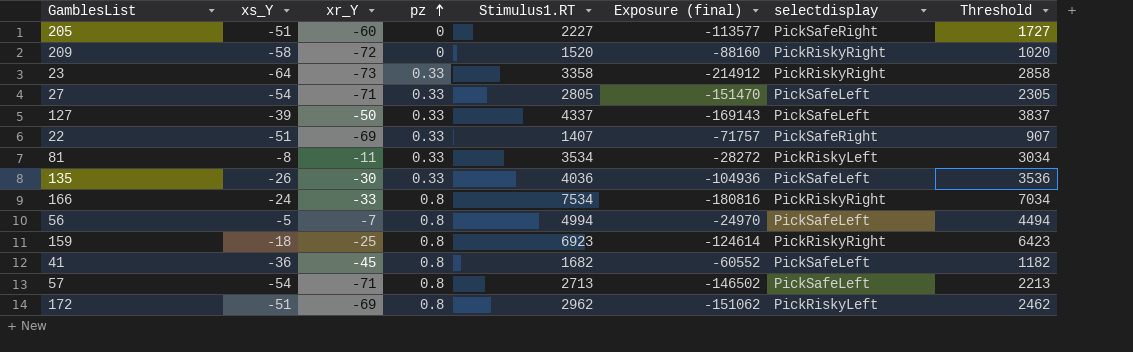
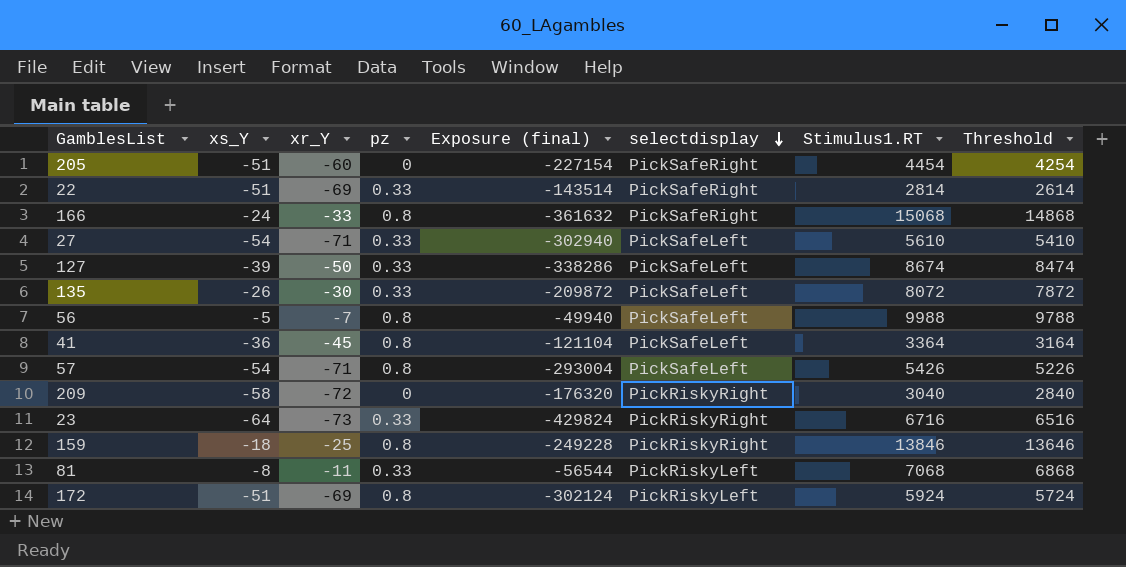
row order: pz ascending -> selectdisplay descending
column Stimulus1.RT | position: 5 -> 7
column Threshold | formula: [Stimulus1.RT] - 500 -> [Stimulus1.RT] - 200
205 | Exposure (final): -113577 -> -227154
205 | Stimulus1.RT: 2227 -> 4454
22 | Exposure (final): -71757 -> -143514
22 | Stimulus1.RT: 1407 -> 2814
166 | Exposure (final): -180816 -> -361632
166 | selectdisplay: PickRiskyRight -> PickSafeRight
166 | Stimulus1.RT: 7534 -> 15068
27 | Exposure (final): -151470 -> -302940
27 | Stimulus1.RT: 2805 -> 5610
127 | Exposure (final): -169143 -> -338286
127 | Stimulus1.RT: 4337 -> 8674
135 | Exposure (final): -104936 -> -209872
135 | Stimulus1.RT: 4036 -> 8072
56 | Exposure (final): -24970 -> -49940
56 | Stimulus1.RT: 4994 -> 9988
41 | Exposure (final): -60552 -> -121104
41 | Stimulus1.RT: 1682 -> 3364
57 | Exposure (final): -146502 -> -293004
57 | Stimulus1.RT: 2713 -> 5426
209 | Exposure (final): -88160 -> -176320
209 | Stimulus1.RT: 1520 -> 3040
23 | Exposure (final): -214912 -> -429824
23 | Stimulus1.RT: 3358 -> 6716
159 | Exposure (final): -124614 -> -249228
159 | Stimulus1.RT: 6923 -> 13846
81 | Exposure (final): -28272 -> -56544
81 | Stimulus1.RT: 3534 -> 7068
172 | Exposure (final): -151062 -> -302124
172 | Stimulus1.RT: 2962 -> 5924

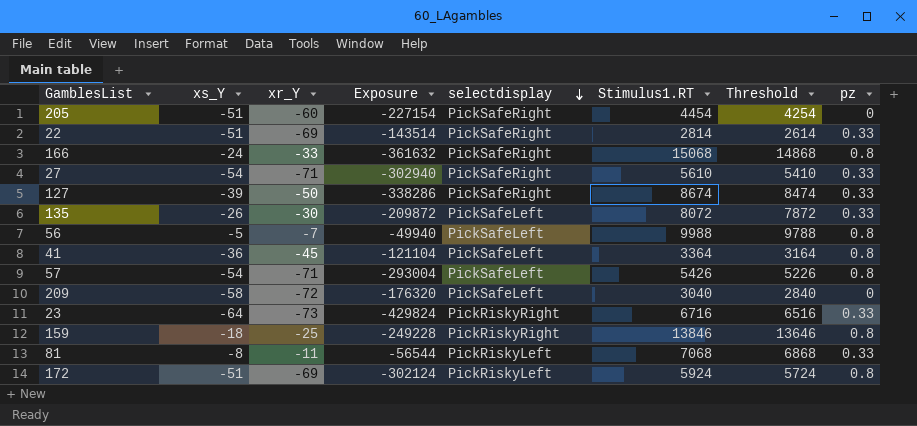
column name: Exposure (final) -> Exposure
column pz | position: 4 -> 8
27 | selectdisplay: PickSafeLeft -> PickSafeRight
127 | selectdisplay: PickSafeLeft -> PickSafeRight
209 | selectdisplay: PickRiskyRight -> PickSafeLeft

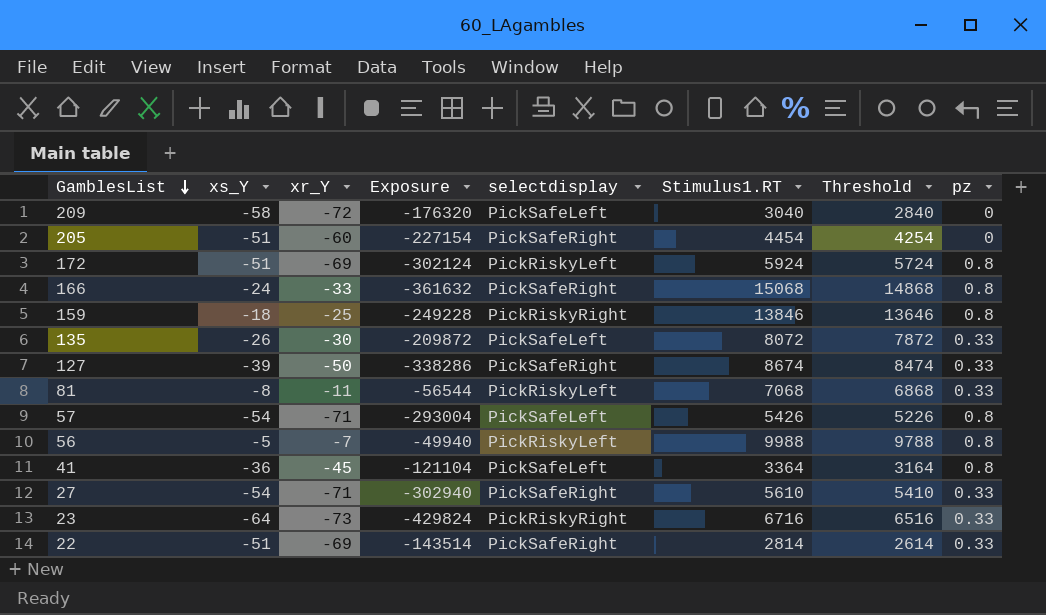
row order: selectdisplay descending -> GamblesList descending
56 | selectdisplay: PickSafeLeft -> PickRiskyLeft

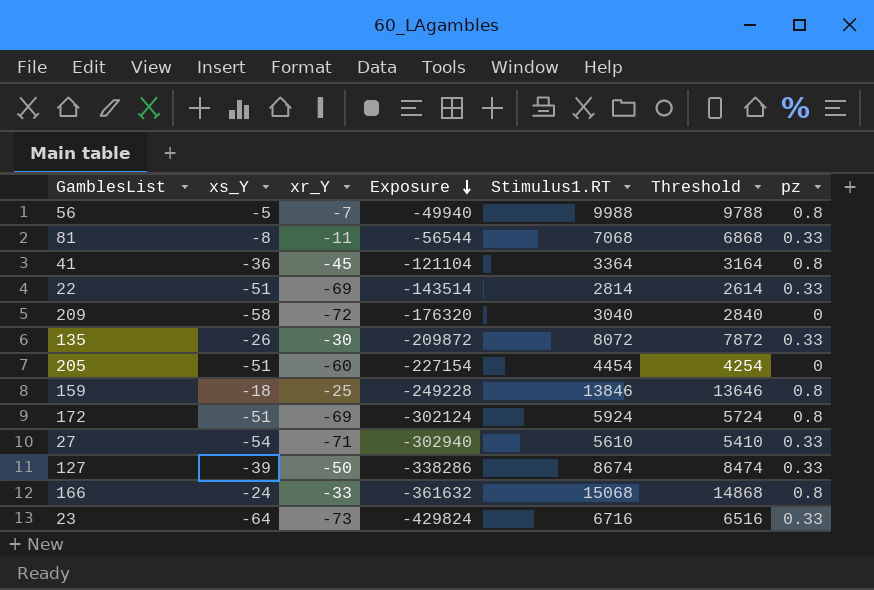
row order: GamblesList descending -> Exposure descending
column selectdisplay | position: 5 -> none
row 57: -54 | -71 | -293004 | PickSafeLeft | 5426 | 5226 | 0.8 -> none

